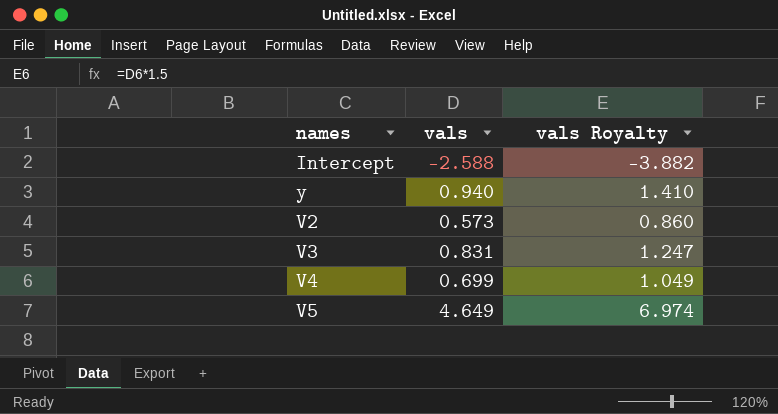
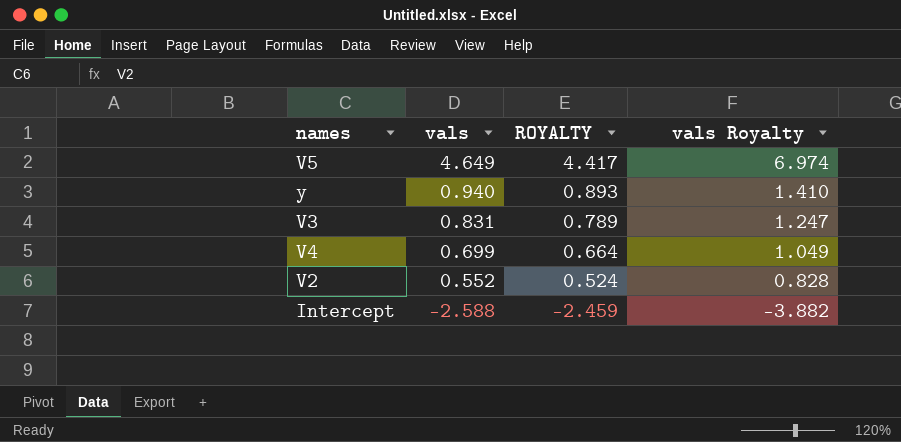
row order: none -> vals descending
column ROYALTY | formula: none -> [vals] * 0.95
V2 | vals: 0.573 -> 0.552
V2 | vals Royalty: 0.860 -> 0.828

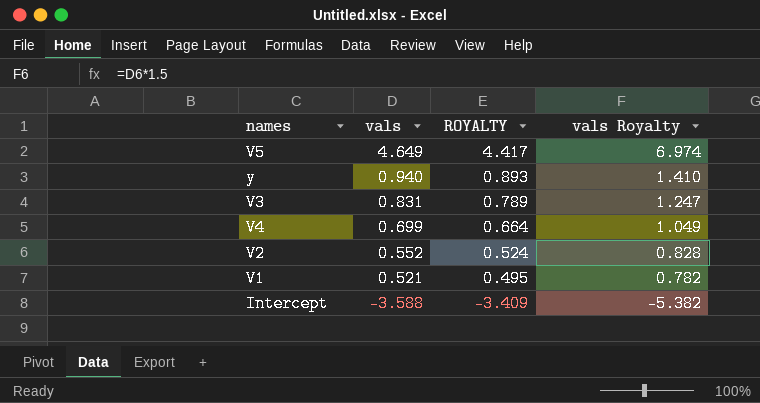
row V1: none -> 0.521 | 0.495 | 0.782
Intercept | vals: -2.588 -> -3.588
Intercept | ROYALTY: -2.459 -> -3.409
Intercept | vals Royalty: -3.882 -> -5.382

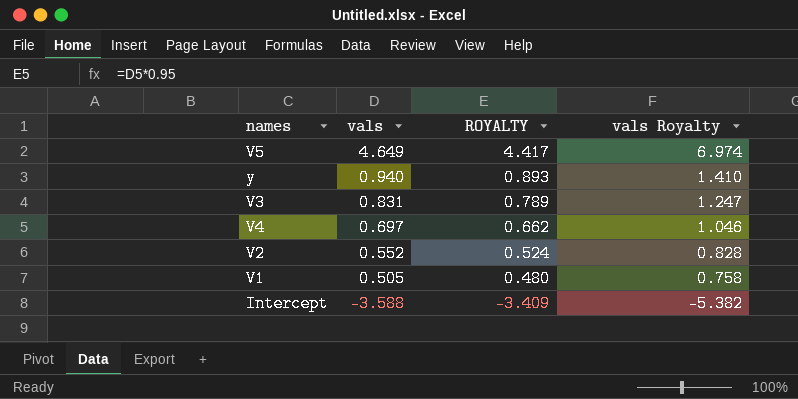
V4 | vals: 0.699 -> 0.697
V4 | ROYALTY: 0.664 -> 0.662
V4 | vals Royalty: 1.049 -> 1.046
V1 | vals: 0.521 -> 0.505
V1 | ROYALTY: 0.495 -> 0.480
V1 | vals Royalty: 0.782 -> 0.758

